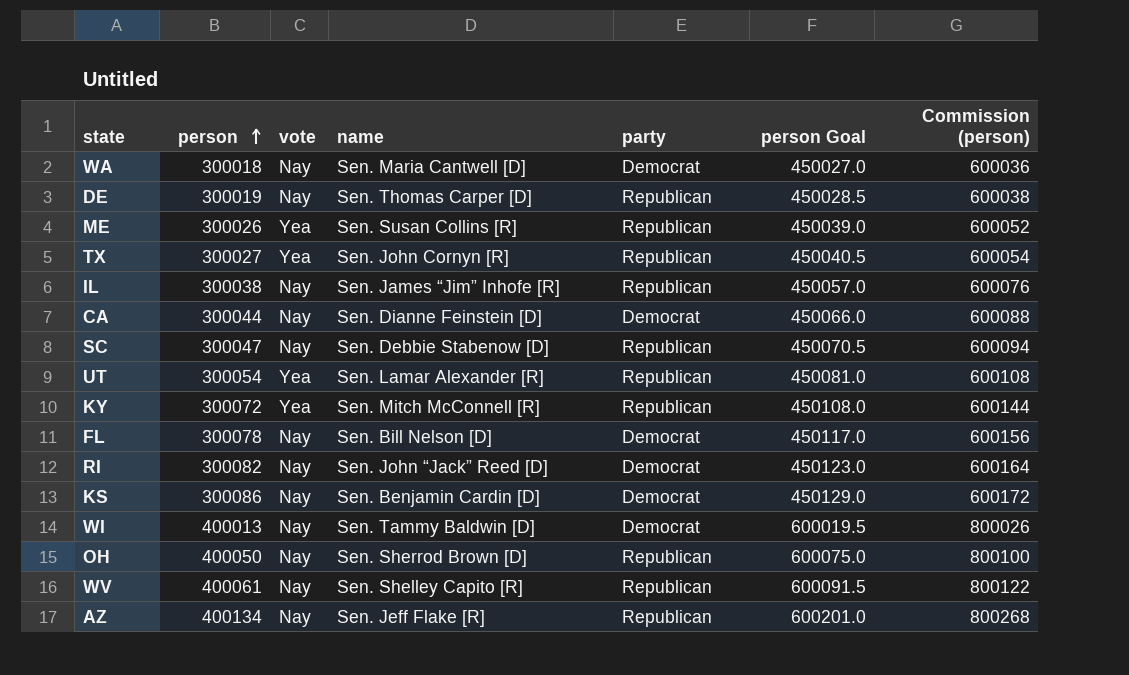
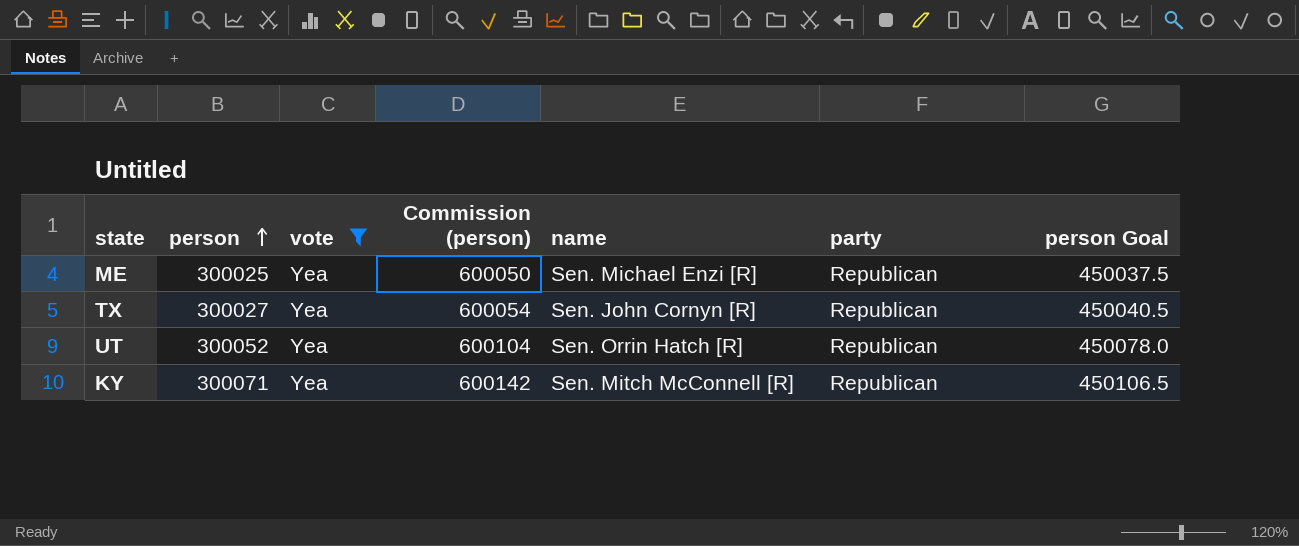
filter: none -> vote = Yea
column Commission (person) | position: 7 -> 4
ME | person: 300026 -> 300025
ME | Commission (person): 600052 -> 600050
ME | name: Sen. Susan Collins [R] -> Sen. Michael Enzi [R]
ME | person Goal: 450039.0 -> 450037.5
UT | person: 300054 -> 300052
UT | Commission (person): 600108 -> 600104
UT | name: Sen. Lamar Alexander [R] -> Sen. Orrin Hatch [R]
UT | person Goal: 450081.0 -> 450078.0
KY | person: 300072 -> 300071
KY | Commission (person): 600144 -> 600142
KY | person Goal: 450108.0 -> 450106.5

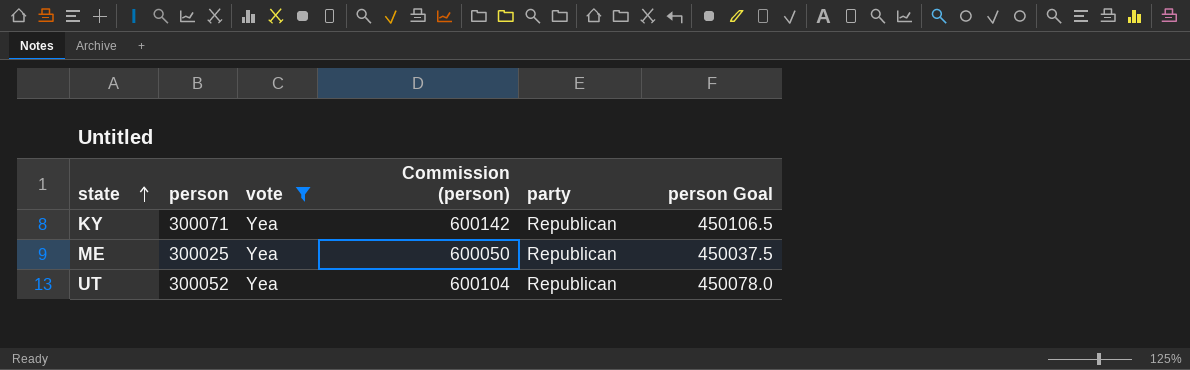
row order: person ascending -> state ascending
column name | position: 5 -> none
row TX: 300027 | Yea | 600054 | Sen. John Cornyn [R] | Republican | 450040.5 -> none

